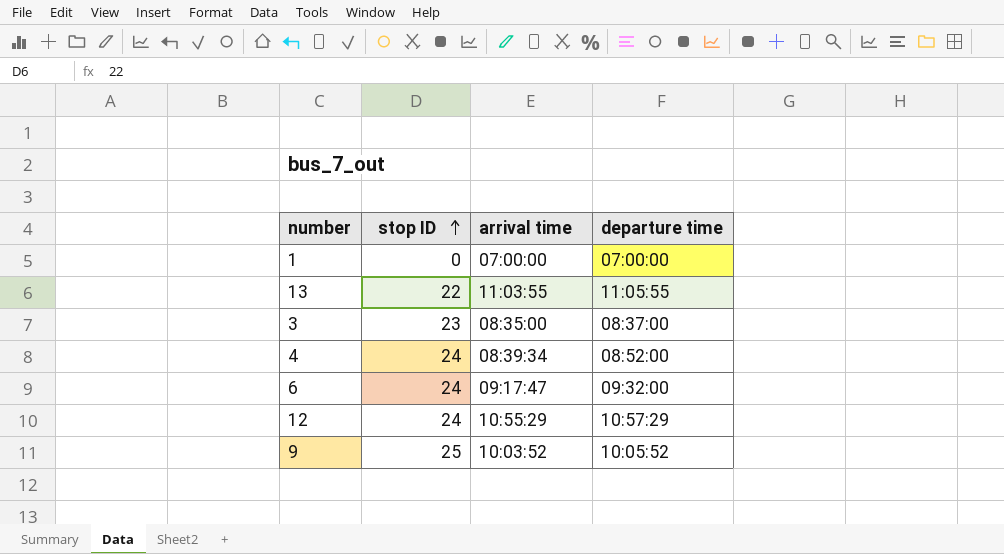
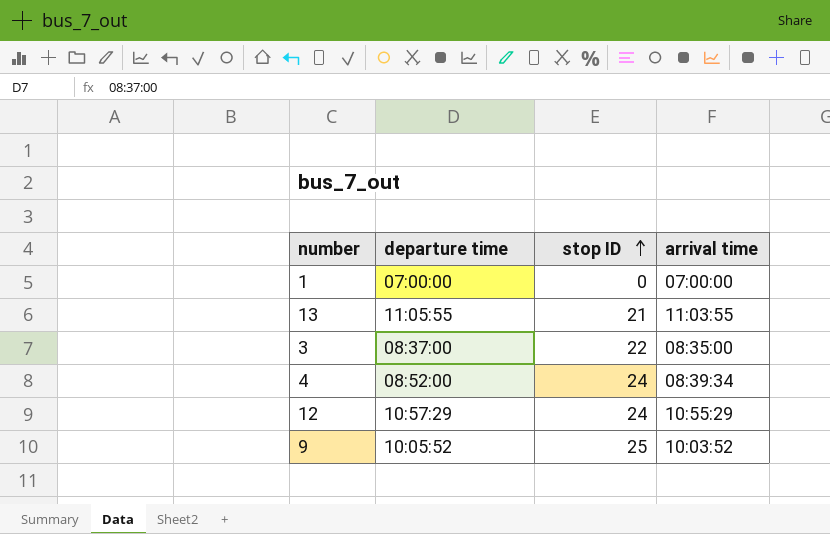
column departure time | position: 4 -> 2
row 6: 24 | 09:17:47 | 09:32:00 -> none
13 | stop ID: 22 -> 21
3 | stop ID: 23 -> 22

